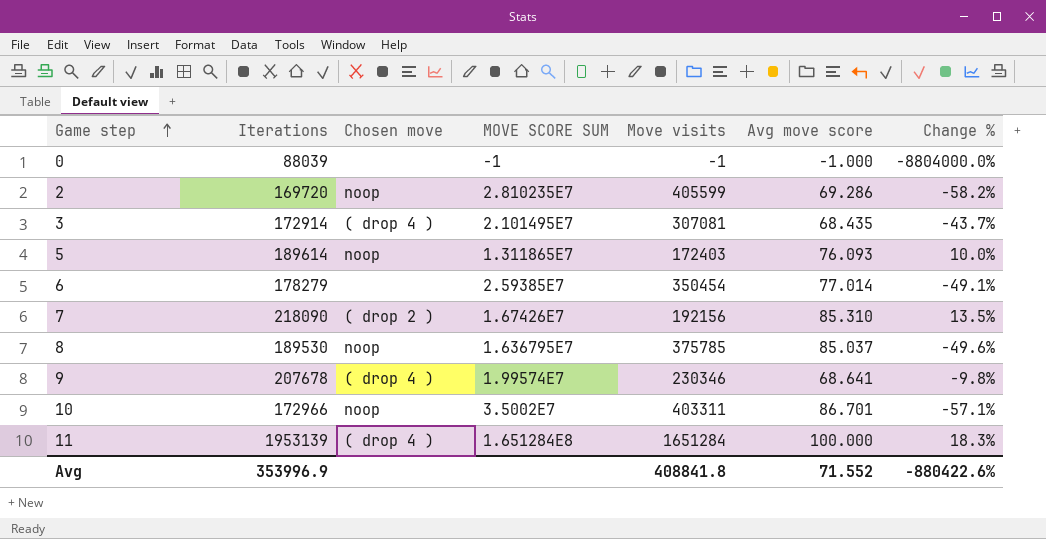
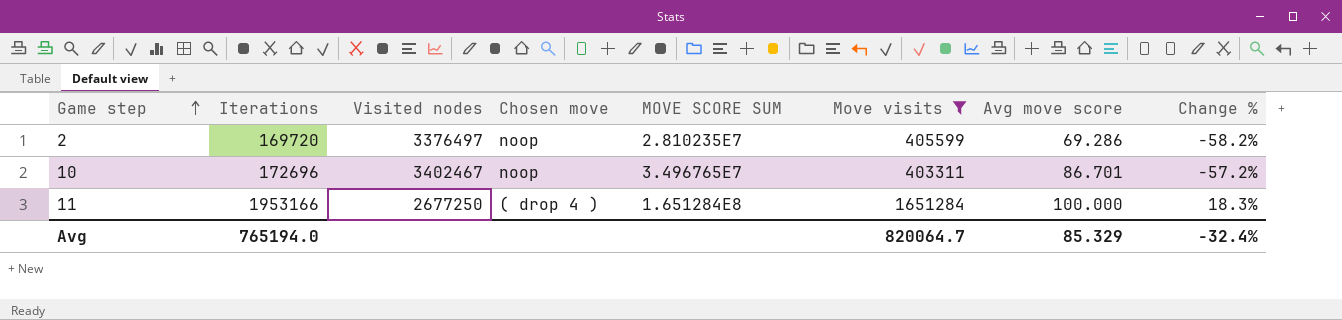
filter: none -> Move visits >= 403311
column Visited nodes | position: none -> 3
10 | Iterations: 172966 -> 172696
10 | MOVE SCORE SUM: 3.5002E7 -> 3.496765E7
10 | Change %: -57.1% -> -57.2%
11 | Iterations: 1953139 -> 1953166
Avg | Iterations: 353996.9 -> 765194.0
Avg | Move visits: 408841.8 -> 820064.7
Avg | Avg move score: 71.552 -> 85.329
Avg | Change %: -880422.6% -> -32.4%

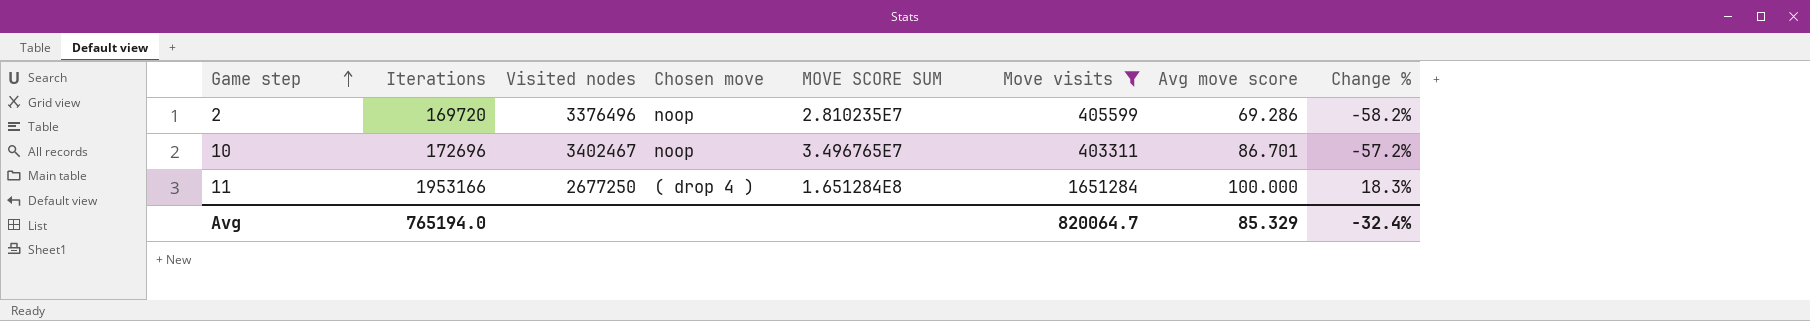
2 | Visited nodes: 3376497 -> 3376496

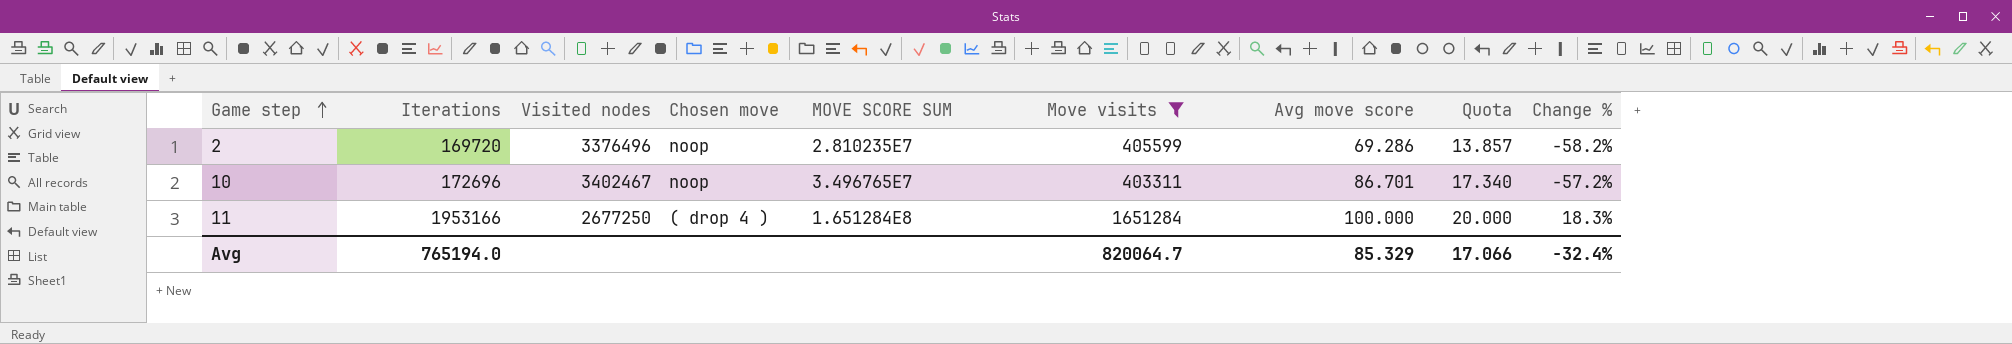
column Quota | formula: none -> [Avg move score] * 0.2

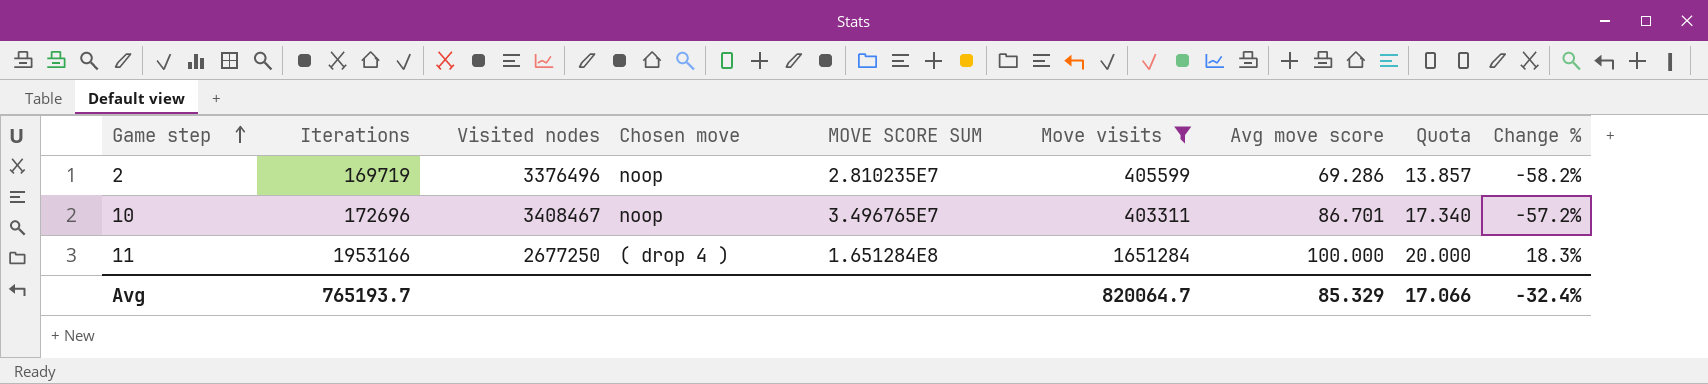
2 | Iterations: 169720 -> 169719
10 | Visited nodes: 3402467 -> 3408467
Avg | Iterations: 765194.0 -> 765193.7

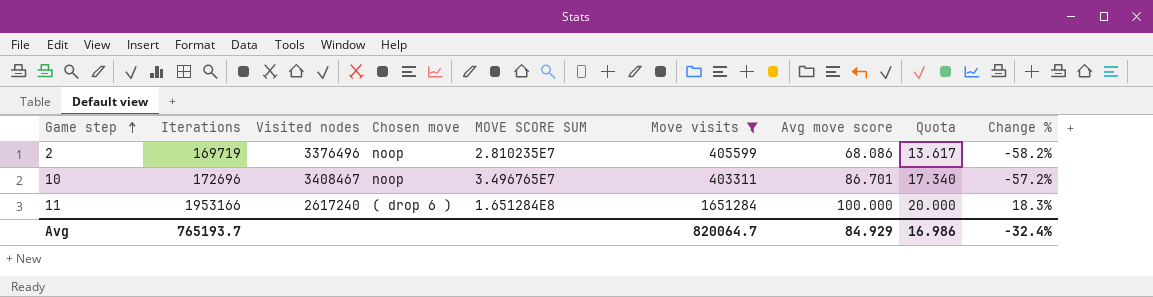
2 | Avg move score: 69.286 -> 68.086
2 | Quota: 13.857 -> 13.617
11 | Visited nodes: 2677250 -> 2617240
11 | Chosen move: ( drop 4 ) -> ( drop 6 )
Avg | Avg move score: 85.329 -> 84.929
Avg | Quota: 17.066 -> 16.986

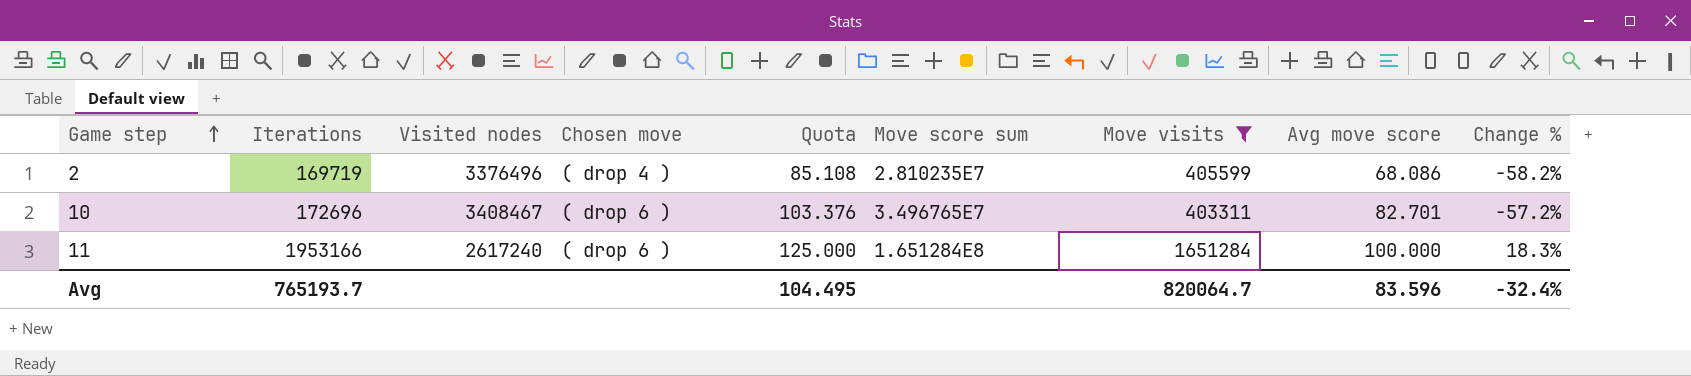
column Quota | formula: [Avg move score] * 0.2 -> [Avg move score] * 1.25
column Quota | position: 8 -> 5
column name: MOVE SCORE SUM -> Move score sum
2 | Chosen move: noop -> ( drop 4 )
10 | Chosen move: noop -> ( drop 6 )
10 | Avg move score: 86.701 -> 82.701
Avg | Quota: 16.986 -> 104.495
Avg | Avg move score: 84.929 -> 83.596

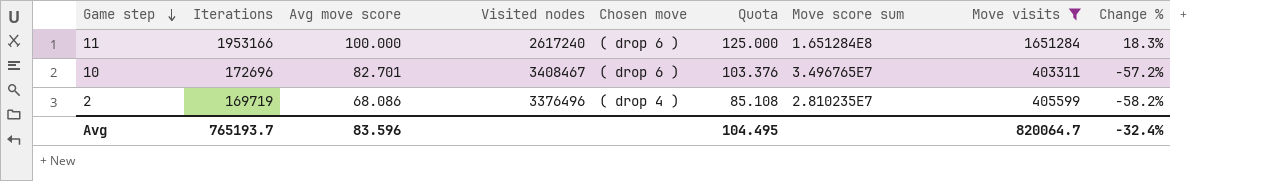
row order: Game step ascending -> Game step descending
column Avg move score | position: 8 -> 3

